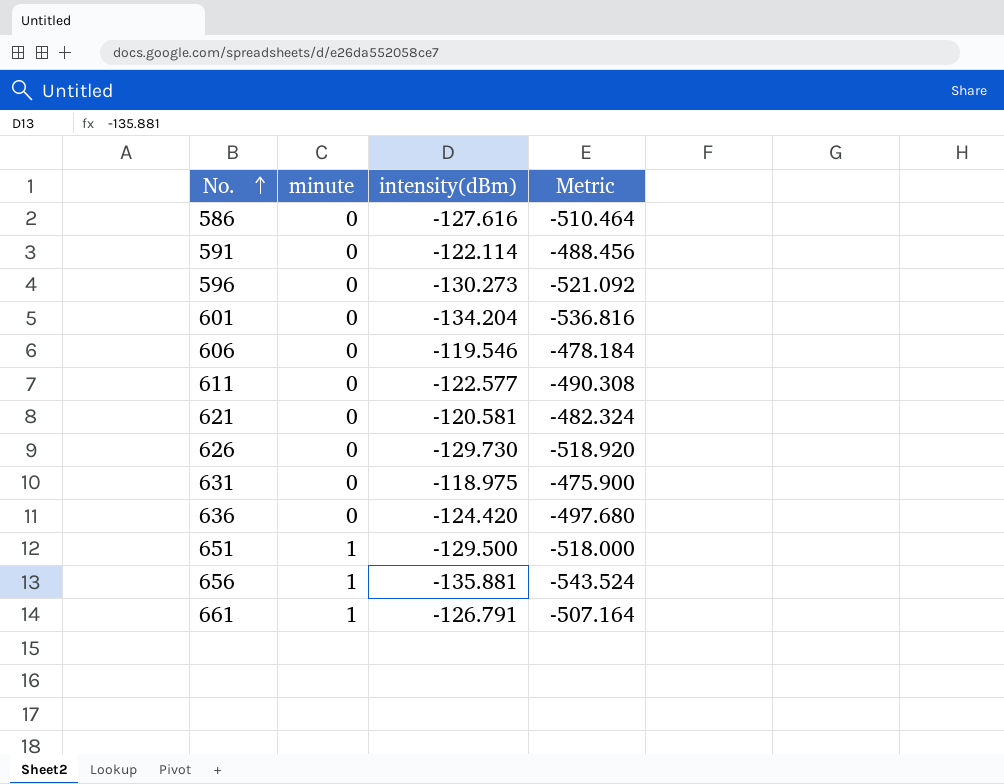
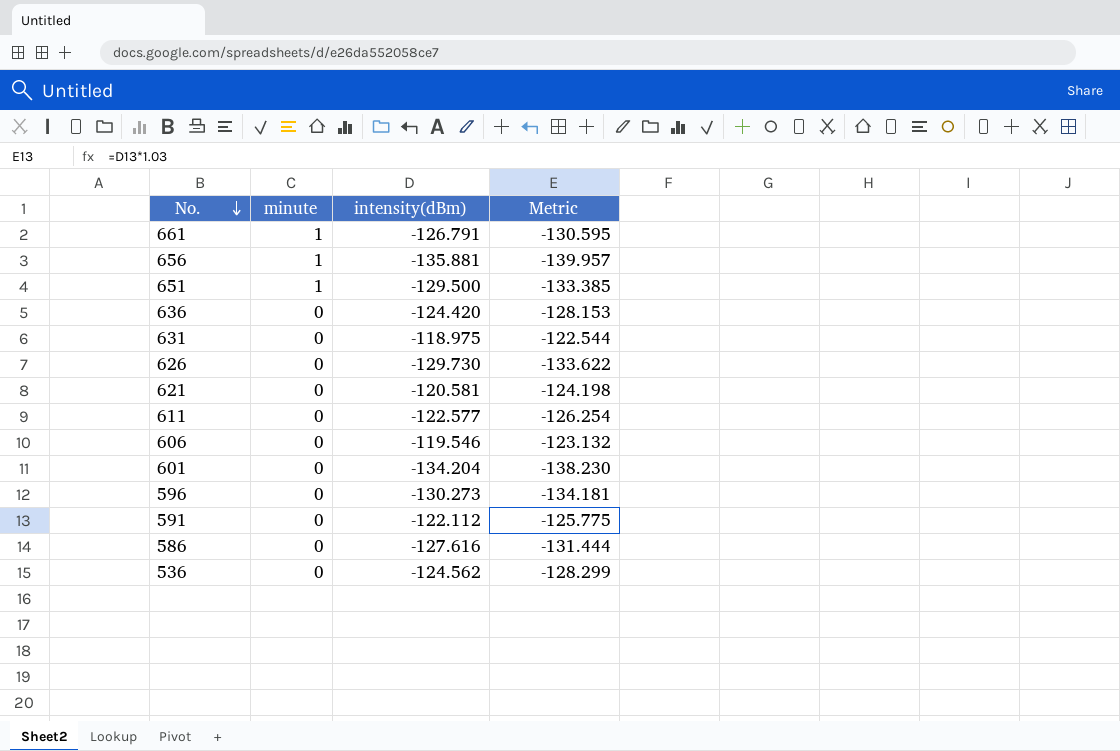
row order: No. ascending -> No. descending
column Metric | formula: [intensity(dBm)] * 4 -> [intensity(dBm)] * 1.03
591 | intensity(dBm): -122.114 -> -122.112
row 536: none -> 0 | -124.562 | -128.299

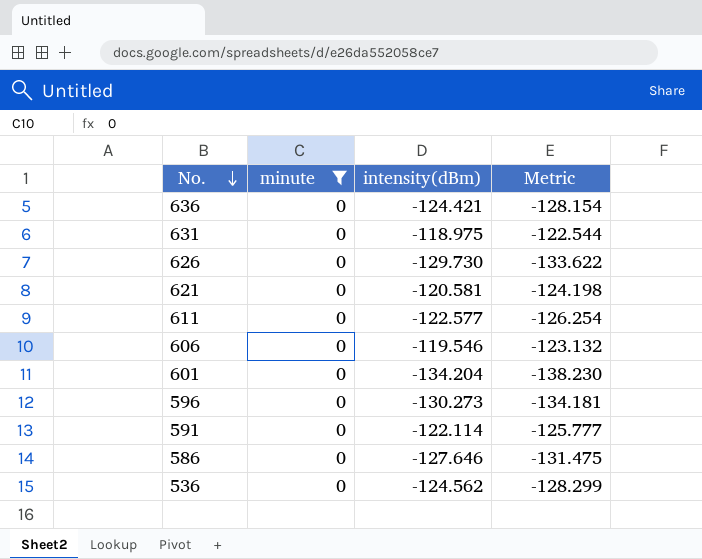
filter: none -> minute = 0
636 | intensity(dBm): -124.420 -> -124.421
636 | Metric: -128.153 -> -128.154
591 | intensity(dBm): -122.112 -> -122.114
591 | Metric: -125.775 -> -125.777
586 | intensity(dBm): -127.616 -> -127.646
586 | Metric: -131.444 -> -131.475

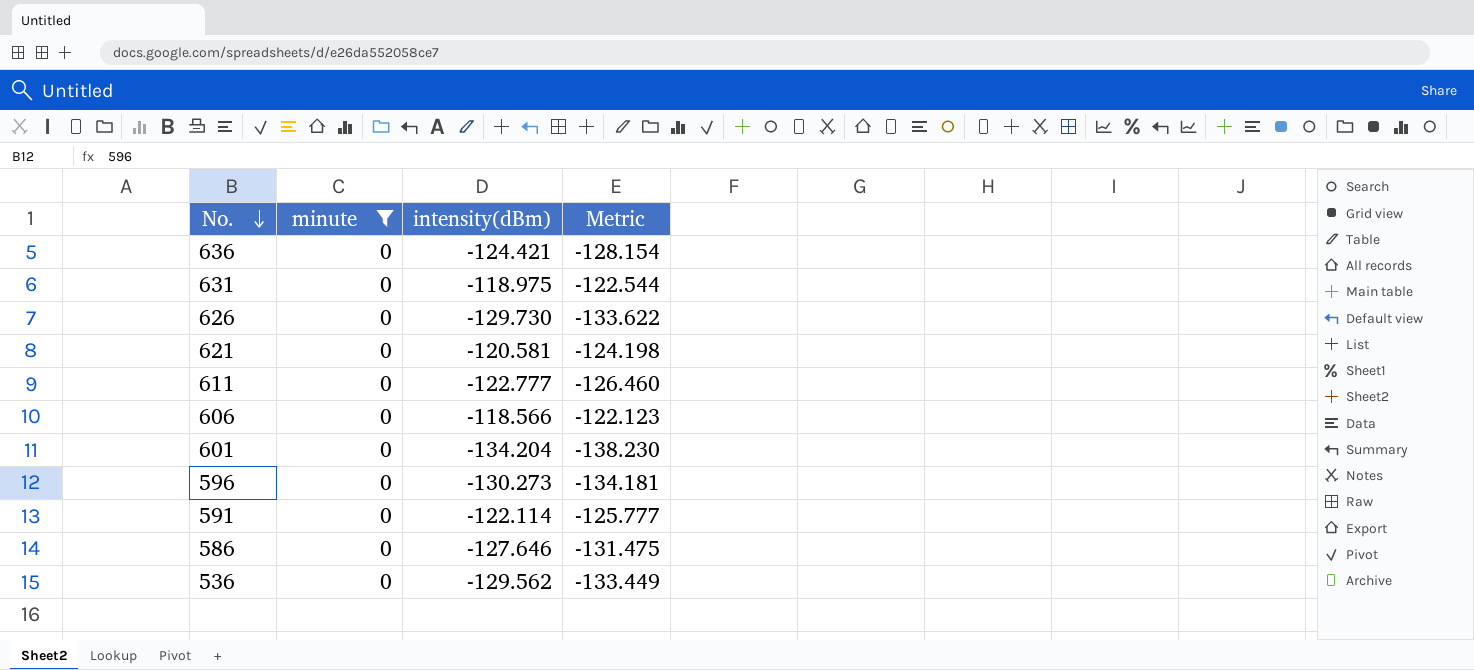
611 | intensity(dBm): -122.577 -> -122.777
611 | Metric: -126.254 -> -126.460
606 | intensity(dBm): -119.546 -> -118.566
606 | Metric: -123.132 -> -122.123
536 | intensity(dBm): -124.562 -> -129.562
536 | Metric: -128.299 -> -133.449

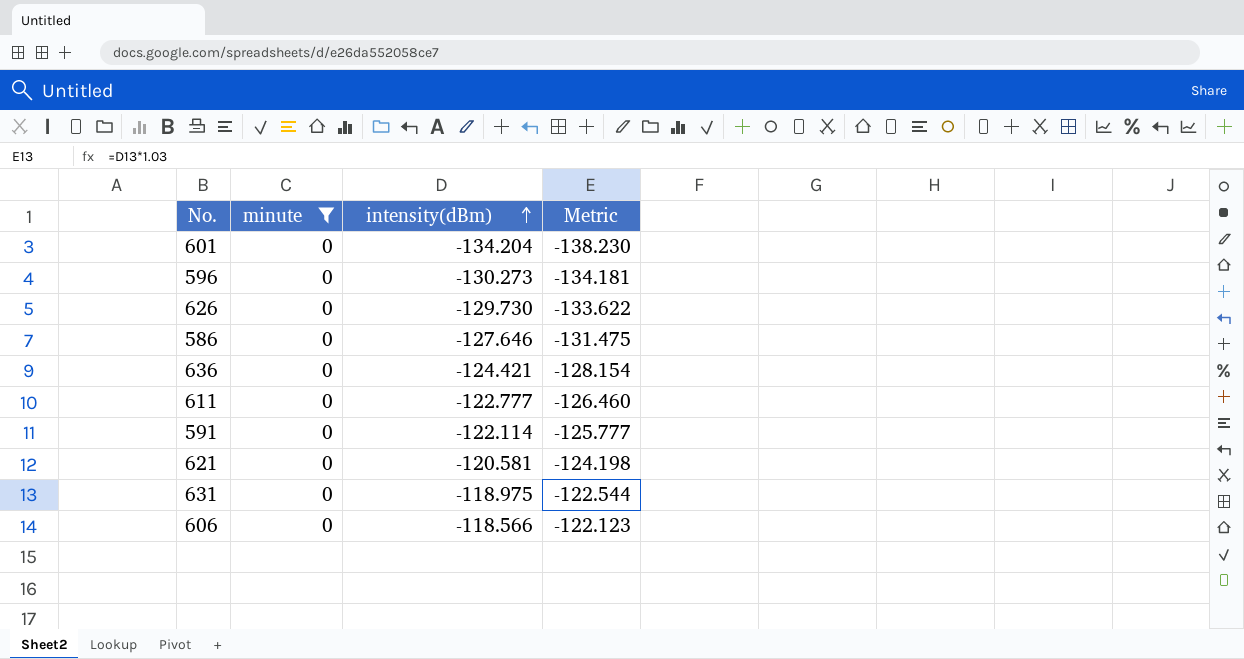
row order: No. descending -> intensity(dBm) ascending
row 536: 0 | -129.562 | -133.449 -> none

